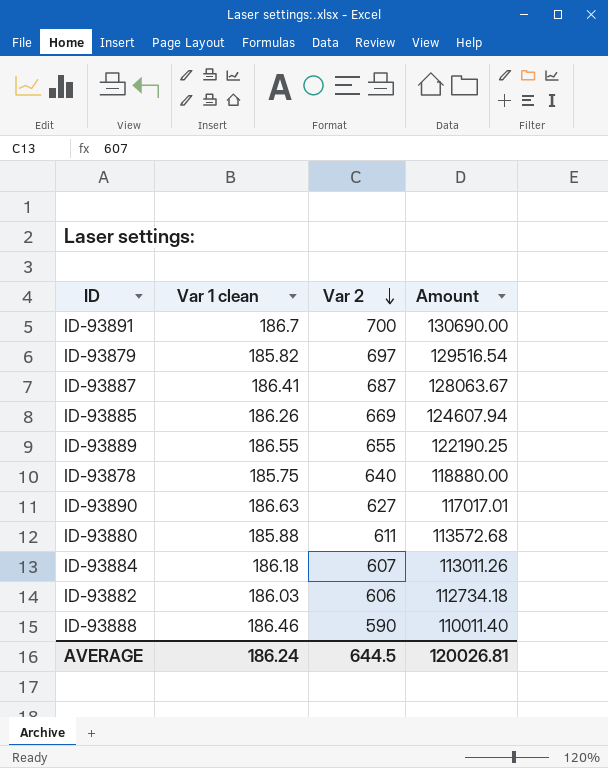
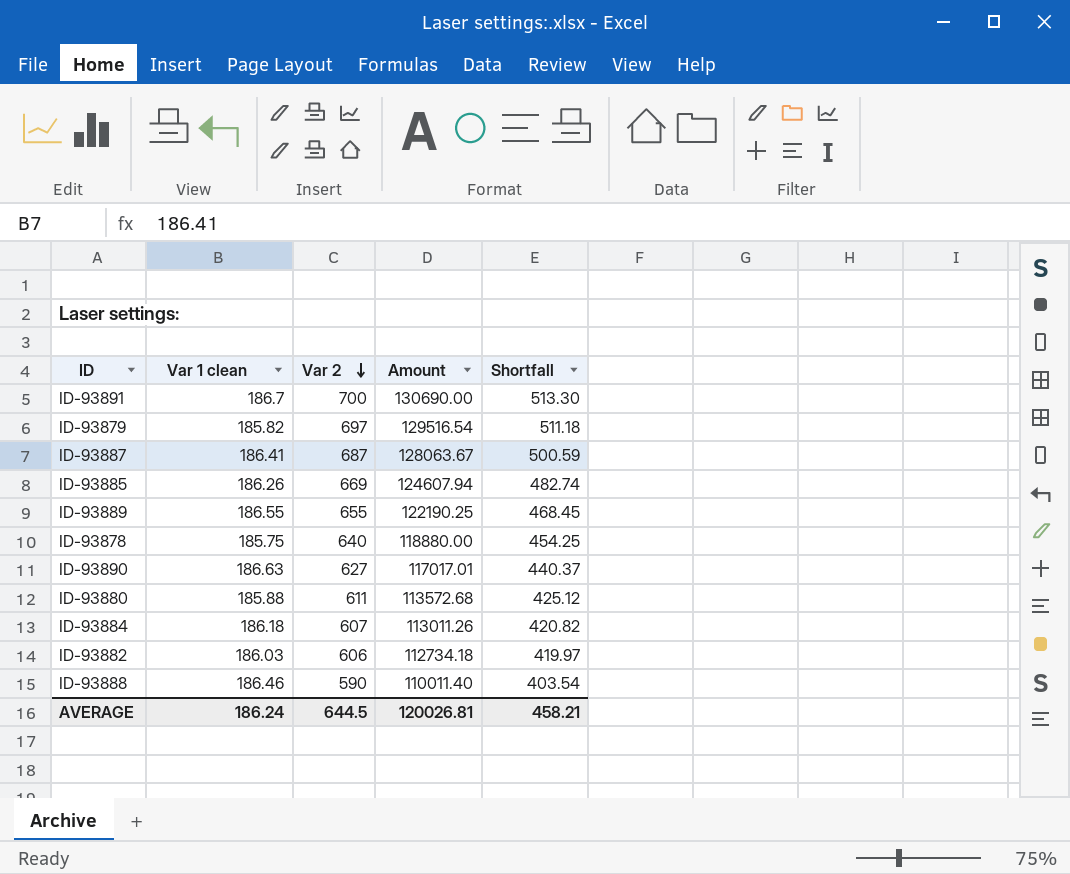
column Shortfall | formula: none -> [Var 2] - [Var 1 clean]

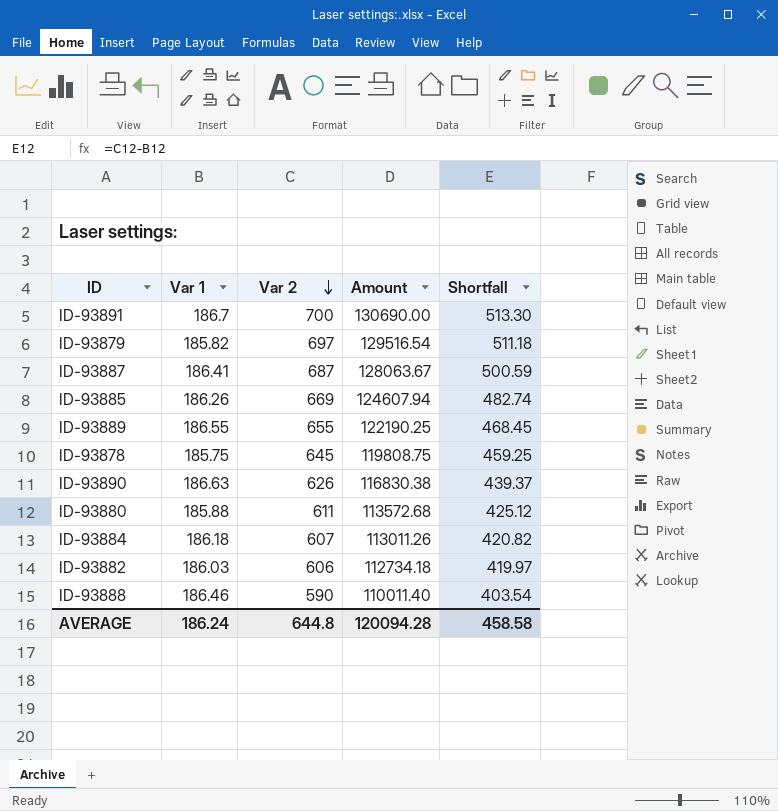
column name: Var 1 clean -> Var 1
ID-93878 | Var 2: 640 -> 645
ID-93878 | Amount: 118880.00 -> 119808.75
ID-93878 | Shortfall: 454.25 -> 459.25
ID-93890 | Var 2: 627 -> 626
ID-93890 | Amount: 117017.01 -> 116830.38
ID-93890 | Shortfall: 440.37 -> 439.37
AVERAGE | Var 2: 644.5 -> 644.8
AVERAGE | Amount: 120026.81 -> 120094.28
AVERAGE | Shortfall: 458.21 -> 458.58

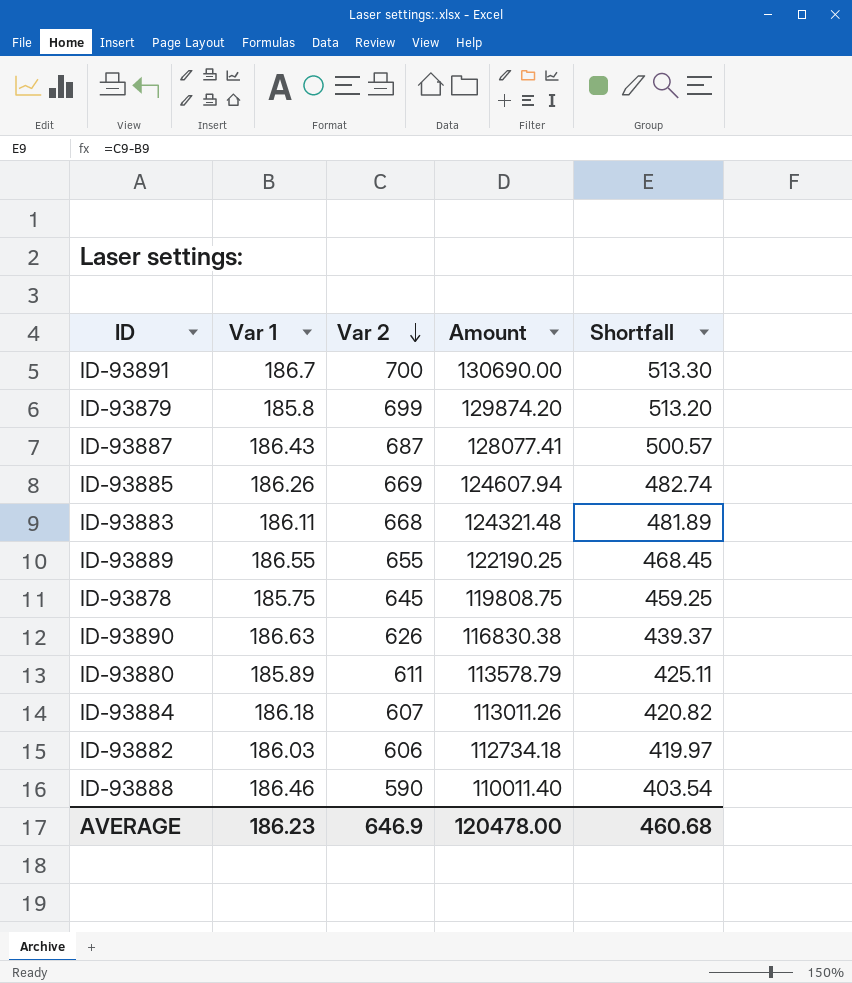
ID-93879 | Var 1: 185.82 -> 185.8
ID-93879 | Var 2: 697 -> 699
ID-93879 | Amount: 129516.54 -> 129874.20
ID-93879 | Shortfall: 511.18 -> 513.20
ID-93887 | Var 1: 186.41 -> 186.43
ID-93887 | Amount: 128063.67 -> 128077.41
ID-93887 | Shortfall: 500.59 -> 500.57
row ID-93883: none -> 186.11 | 668 | 124321.48 | 481.89
ID-93880 | Var 1: 185.88 -> 185.89
ID-93880 | Amount: 113572.68 -> 113578.79
ID-93880 | Shortfall: 425.12 -> 425.11
AVERAGE | Var 1: 186.24 -> 186.23
AVERAGE | Var 2: 644.8 -> 646.9
AVERAGE | Amount: 120094.28 -> 120478.00
AVERAGE | Shortfall: 458.58 -> 460.68

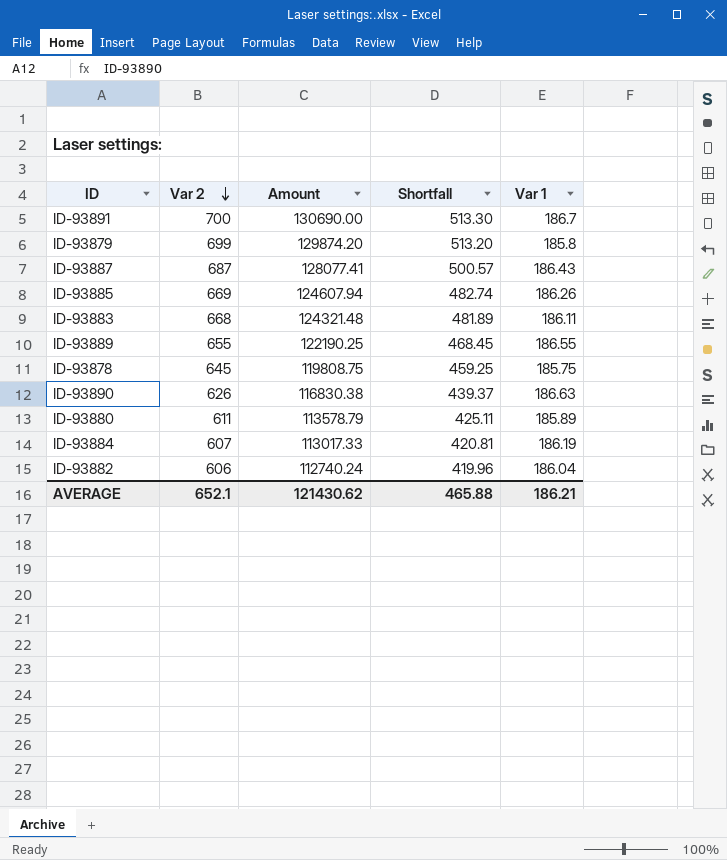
column Var 1 | position: 2 -> 5
row ID-93888: 186.46 | 590 | 110011.40 | 403.54 -> none
ID-93884 | Amount: 113011.26 -> 113017.33
ID-93884 | Shortfall: 420.82 -> 420.81
ID-93884 | Var 1: 186.18 -> 186.19
ID-93882 | Amount: 112734.18 -> 112740.24
ID-93882 | Shortfall: 419.97 -> 419.96
ID-93882 | Var 1: 186.03 -> 186.04
AVERAGE | Var 2: 646.9 -> 652.1
AVERAGE | Amount: 120478.00 -> 121430.62
AVERAGE | Shortfall: 460.68 -> 465.88
AVERAGE | Var 1: 186.23 -> 186.21

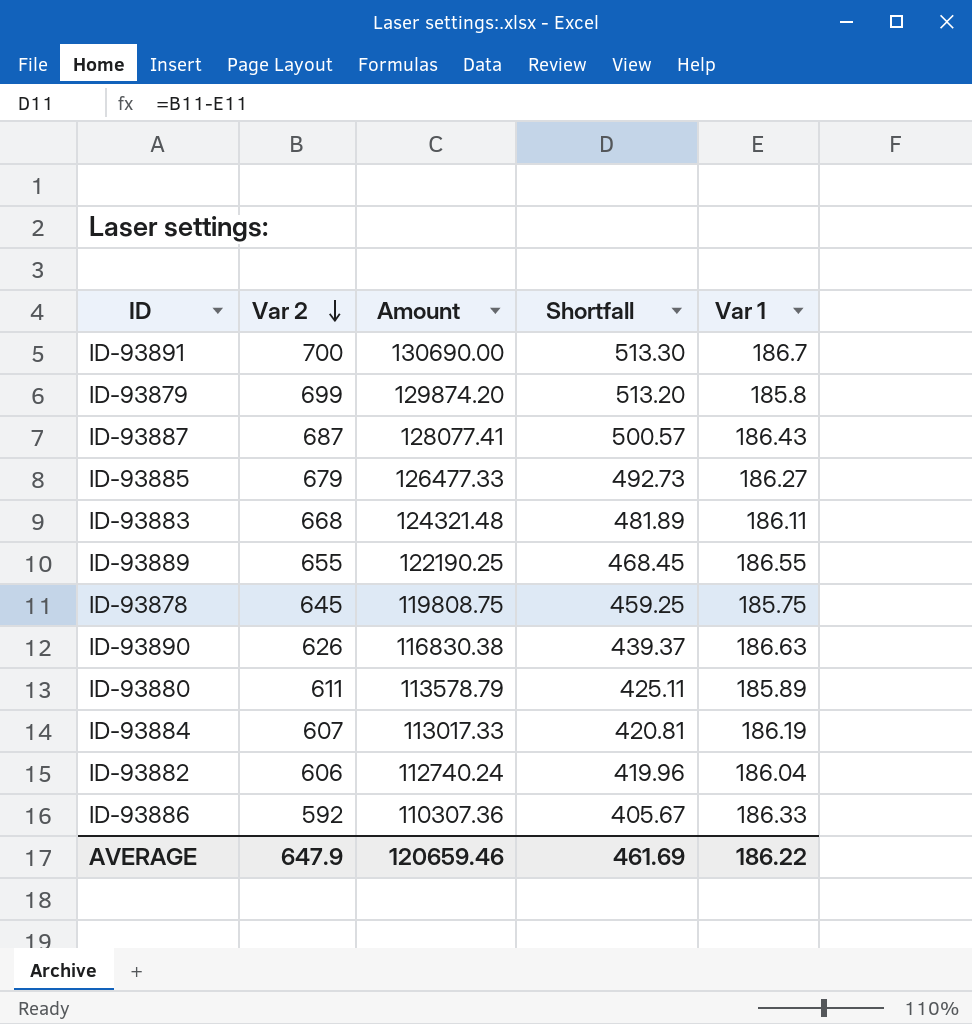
ID-93885 | Var 2: 669 -> 679
ID-93885 | Amount: 124607.94 -> 126477.33
ID-93885 | Shortfall: 482.74 -> 492.73
ID-93885 | Var 1: 186.26 -> 186.27
row ID-93886: none -> 592 | 110307.36 | 405.67 | 186.33
AVERAGE | Var 2: 652.1 -> 647.9
AVERAGE | Amount: 121430.62 -> 120659.46
AVERAGE | Shortfall: 465.88 -> 461.69
AVERAGE | Var 1: 186.21 -> 186.22

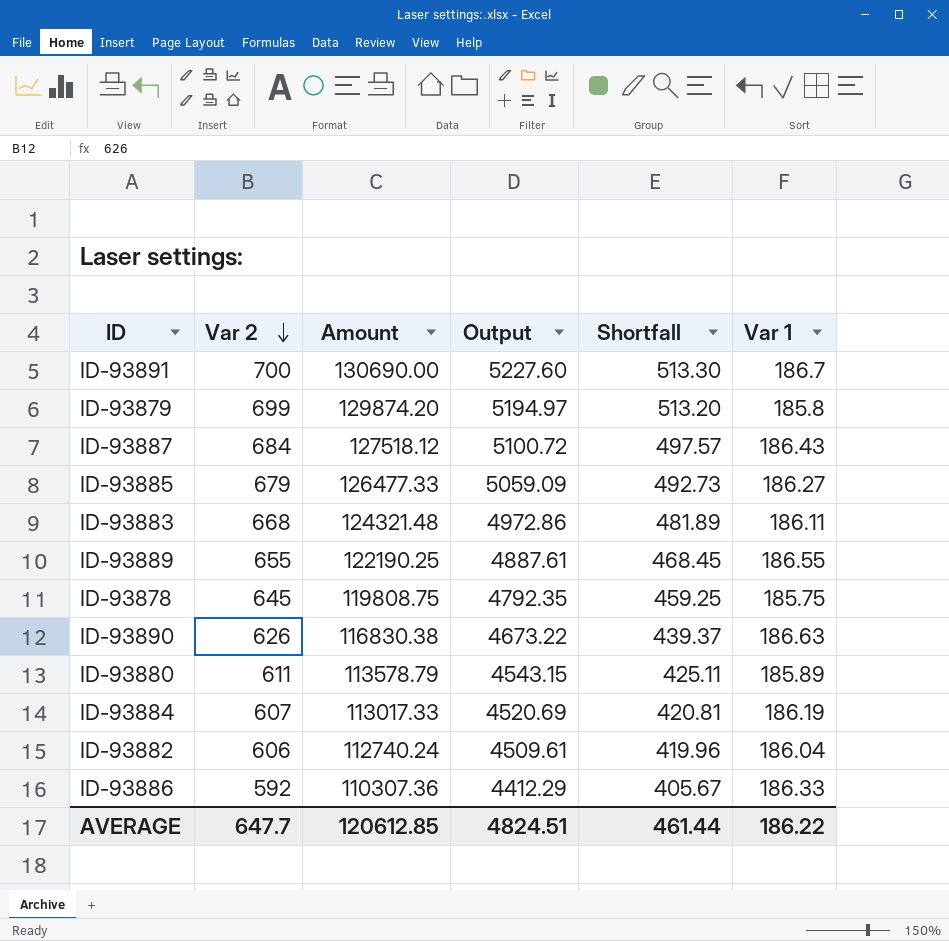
column Output | formula: none -> [Amount] * 0.04
ID-93887 | Var 2: 687 -> 684
ID-93887 | Amount: 128077.41 -> 127518.12
ID-93887 | Shortfall: 500.57 -> 497.57
AVERAGE | Var 2: 647.9 -> 647.7
AVERAGE | Amount: 120659.46 -> 120612.85
AVERAGE | Shortfall: 461.69 -> 461.44

